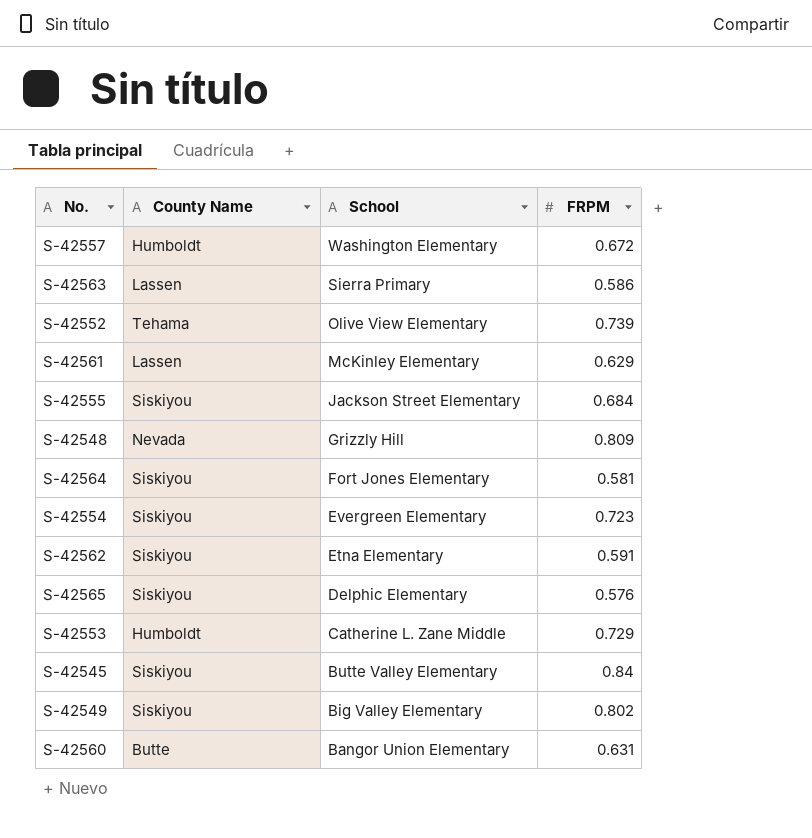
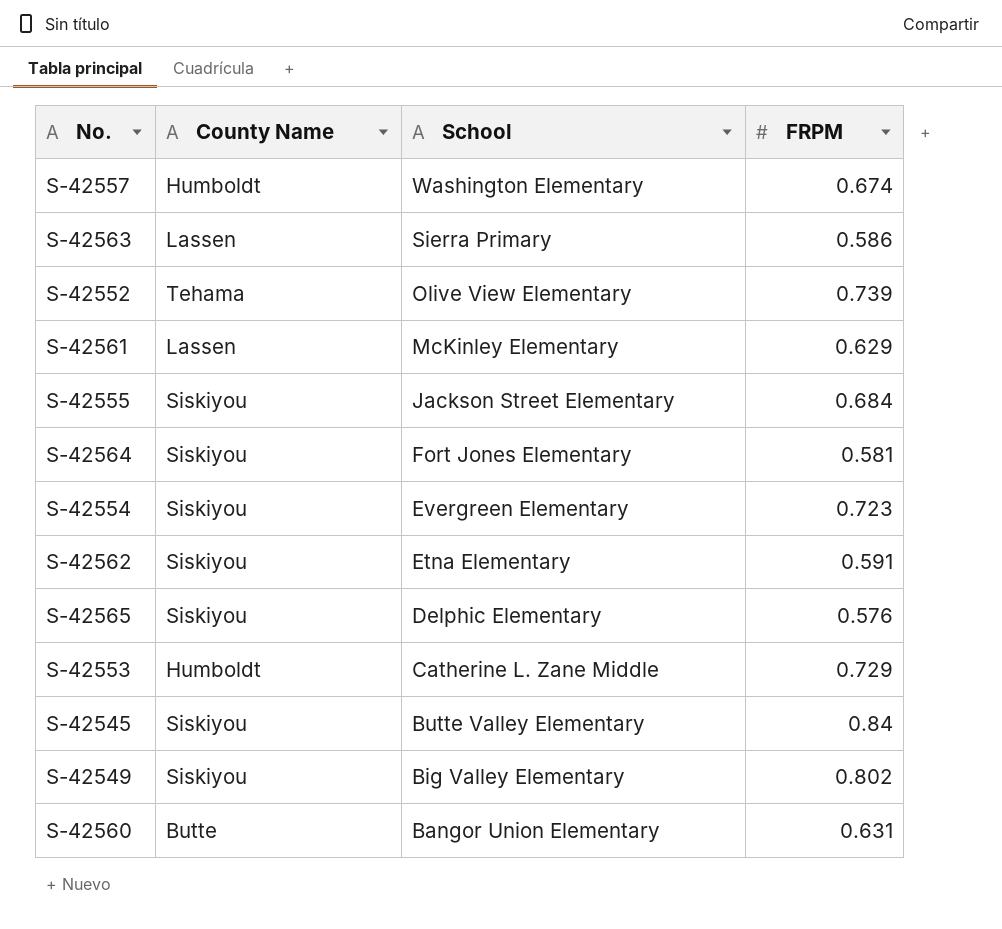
row S-42548: Nevada | Grizzly Hill | 0.809 -> none
S-42557 | FRPM: 0.672 -> 0.674

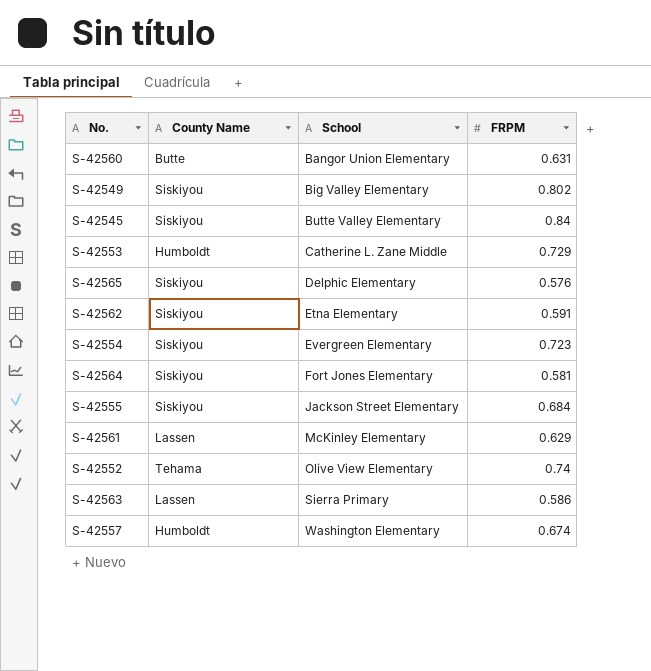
row order: School descending -> School ascending
S-42552 | FRPM: 0.739 -> 0.74

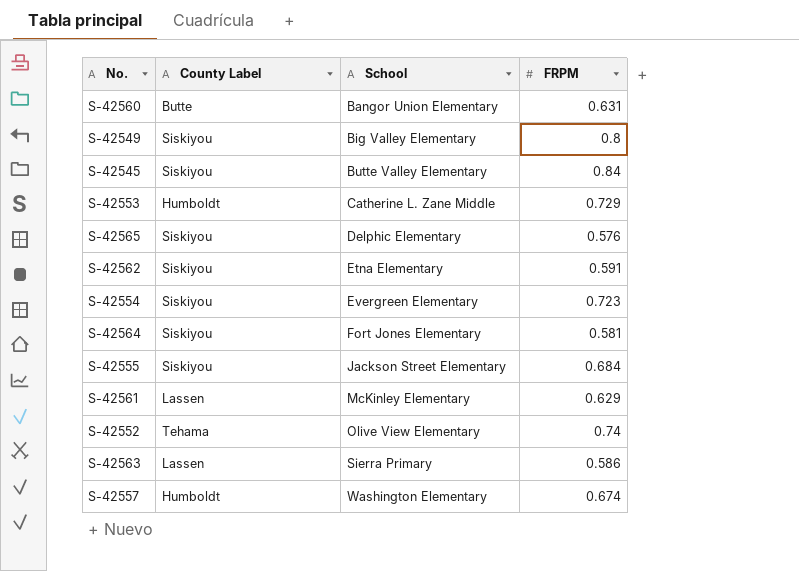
column name: County Name -> County Label
S-42549 | FRPM: 0.802 -> 0.8

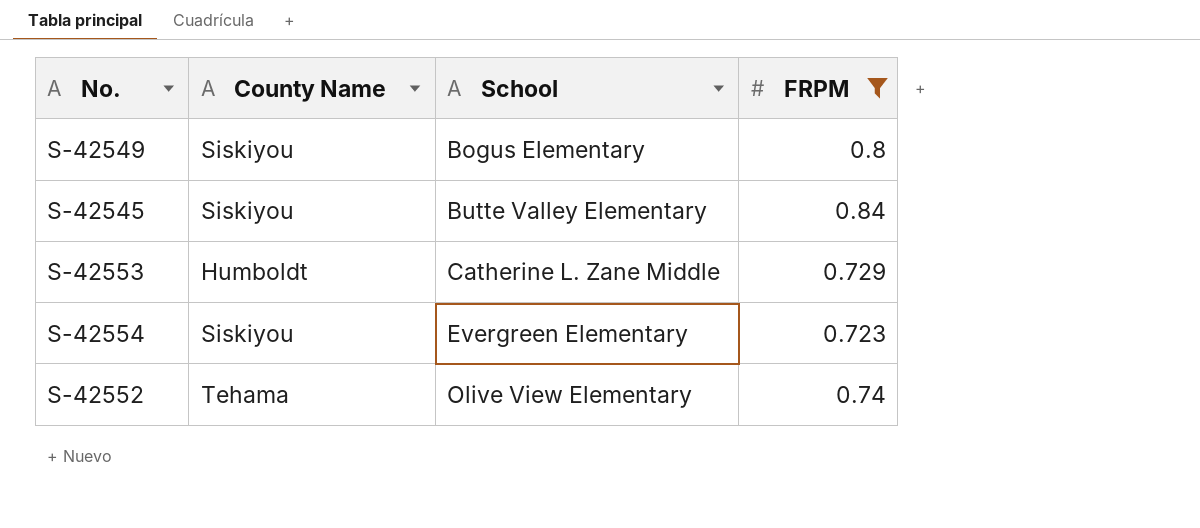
filter: none -> FRPM >= 0.723
column name: County Label -> County Name
S-42549 | School: Big Valley Elementary -> Bogus Elementary

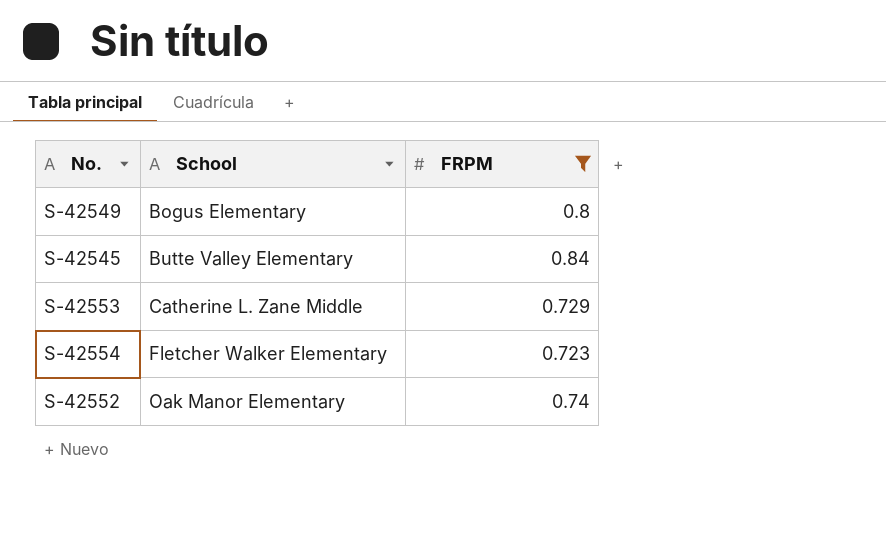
column County Name | position: 2 -> none
S-42554 | School: Evergreen Elementary -> Fletcher Walker Elementary
S-42552 | School: Olive View Elementary -> Oak Manor Elementary

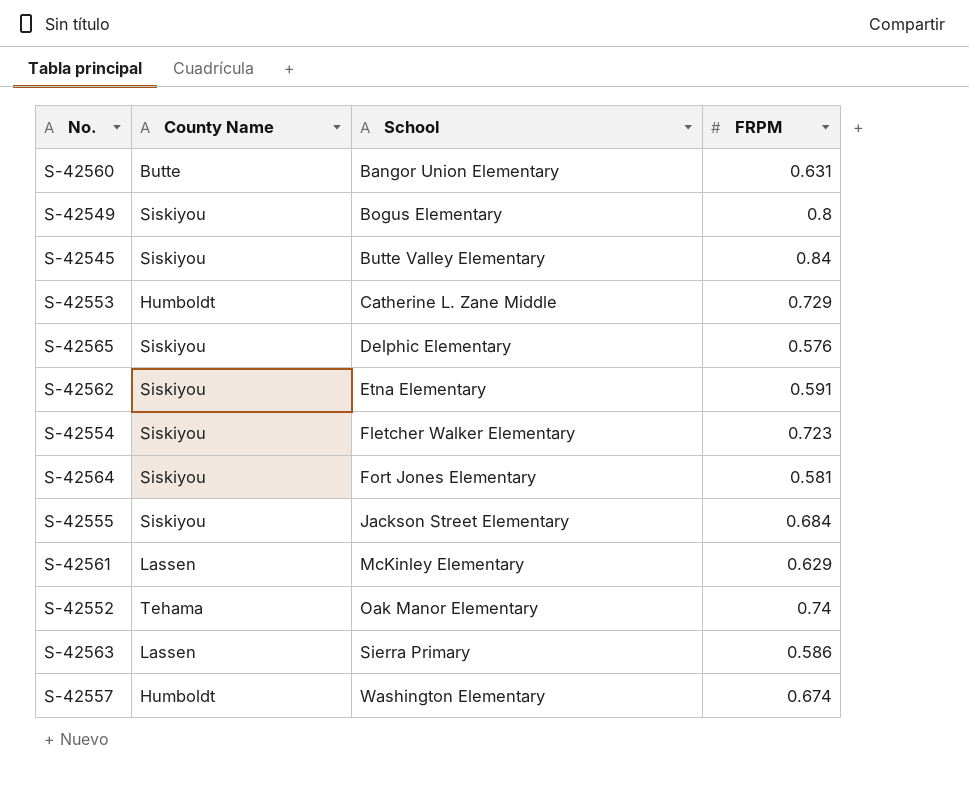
filter: FRPM >= 0.723 -> none
column County Name | position: none -> 2

